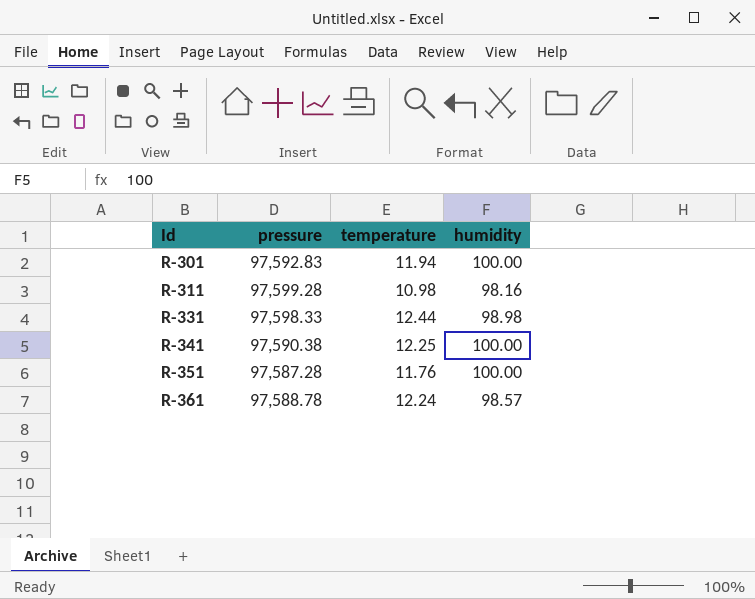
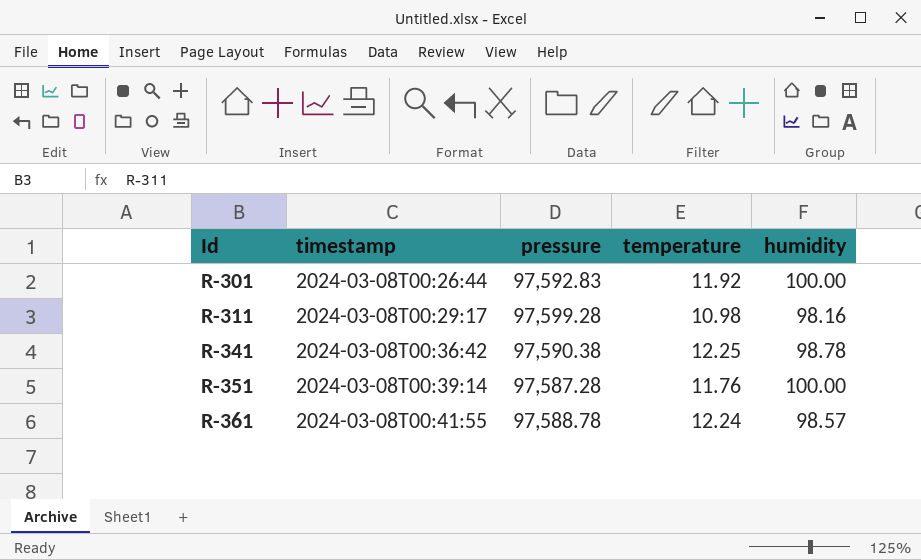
column timestamp | position: none -> 2
row R-331: 97,598.33 | 12.44 | 98.98 -> none
R-301 | temperature: 11.94 -> 11.92
R-341 | humidity: 100.00 -> 98.78

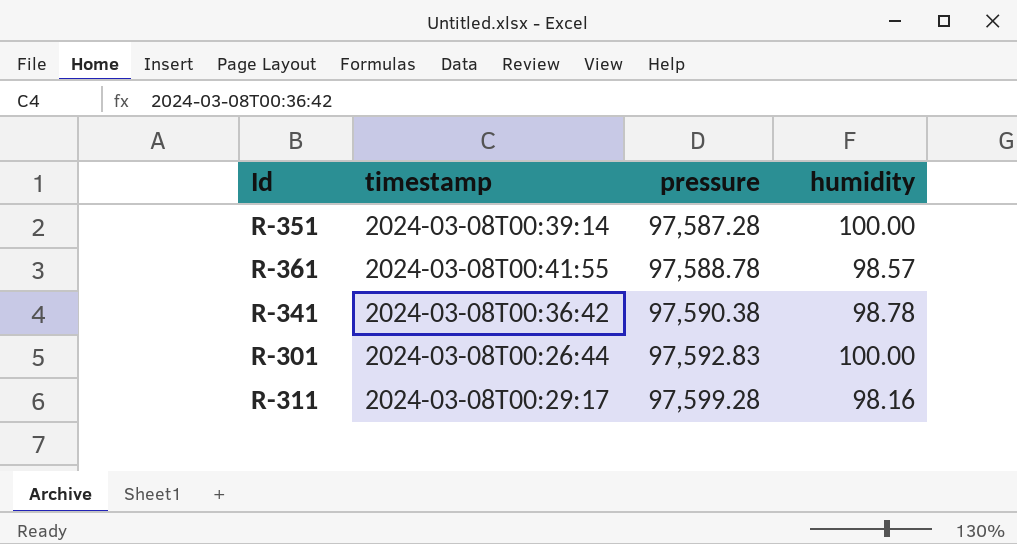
row order: Id ascending -> pressure ascending
column temperature | position: 4 -> none

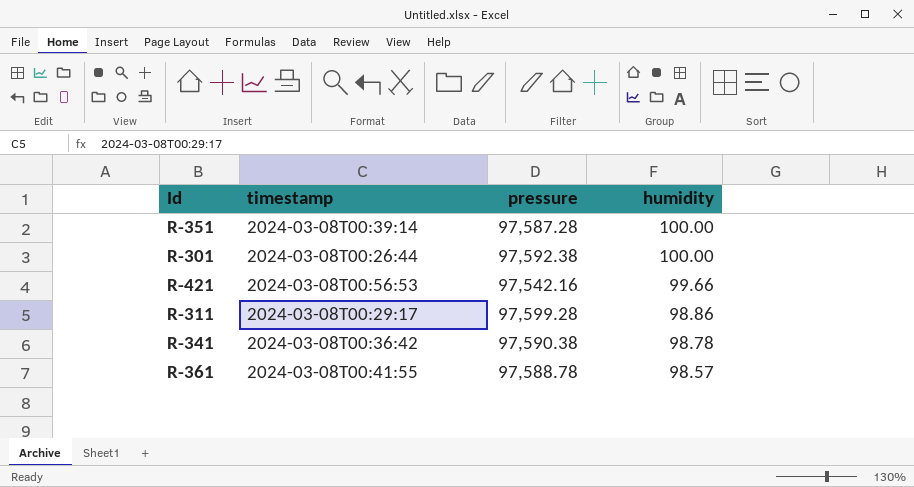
row order: pressure ascending -> humidity descending
R-301 | pressure: 97,592.83 -> 97,592.38
row R-421: none -> 2024-03-08T00:56:53 | 97,542.16 | 99.66
R-311 | humidity: 98.16 -> 98.86

